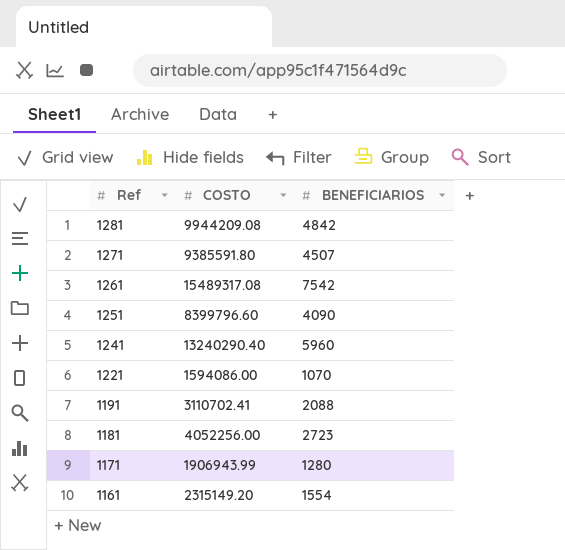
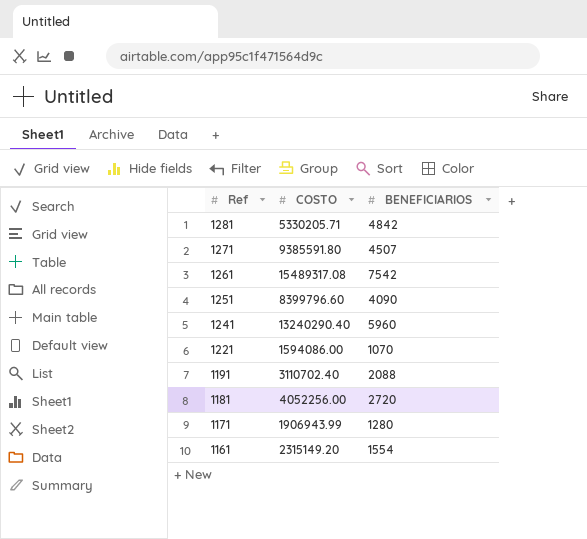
1281 | COSTO: 9944209.08 -> 5330205.71
1191 | COSTO: 3110702.41 -> 3110702.40
1181 | BENEFICIARIOS: 2723 -> 2720

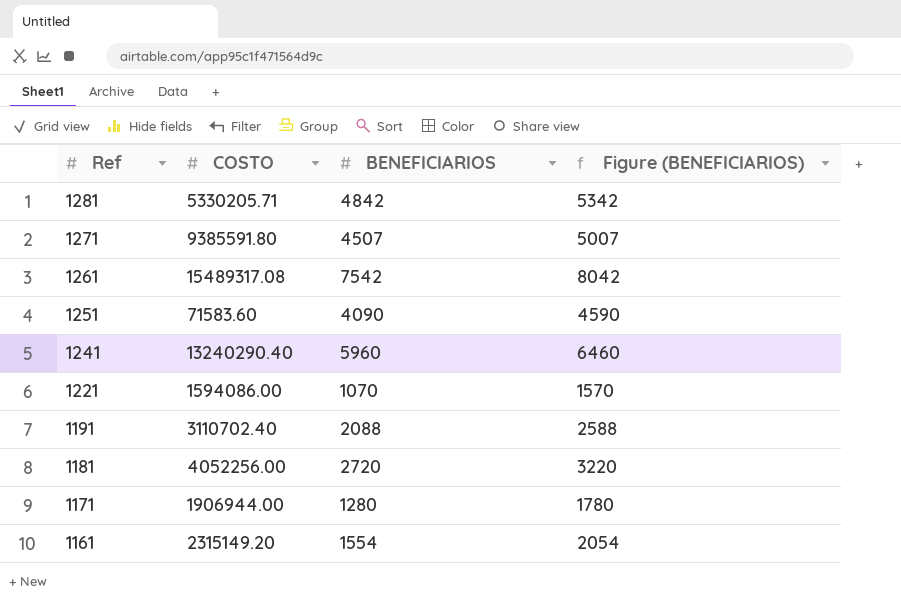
column Figure (BENEFICIARIOS) | formula: none -> [BENEFICIARIOS] + 500
1251 | COSTO: 8399796.60 -> 71583.60
1171 | COSTO: 1906943.99 -> 1906944.00

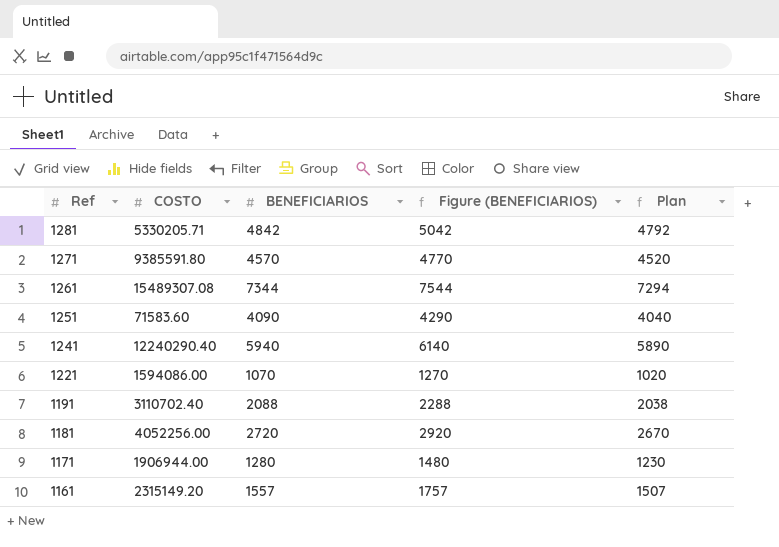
column Figure (BENEFICIARIOS) | formula: [BENEFICIARIOS] + 500 -> [BENEFICIARIOS] + 200
column Plan | formula: none -> [BENEFICIARIOS] - 50
1271 | BENEFICIARIOS: 4507 -> 4570
1261 | COSTO: 15489317.08 -> 15489307.08
1261 | BENEFICIARIOS: 7542 -> 7344
1241 | COSTO: 13240290.40 -> 12240290.40
1241 | BENEFICIARIOS: 5960 -> 5940
1161 | BENEFICIARIOS: 1554 -> 1557

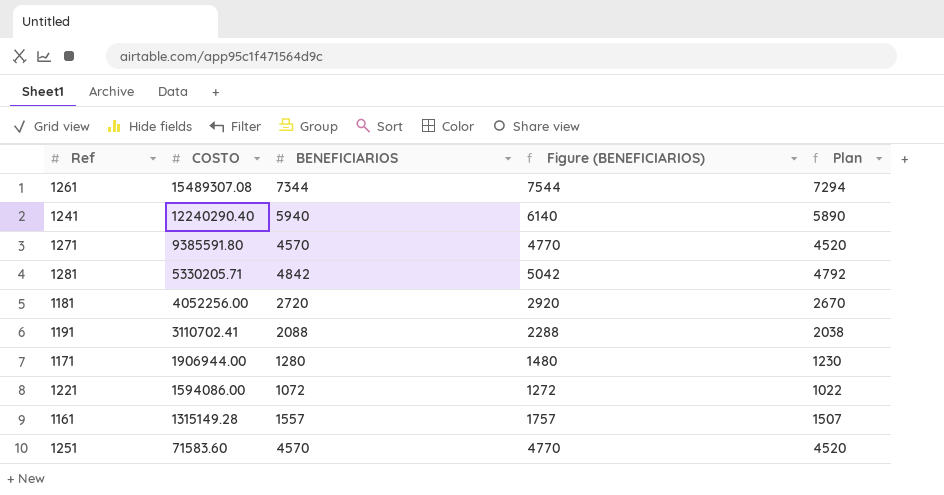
row order: Ref descending -> COSTO descending
1191 | COSTO: 3110702.40 -> 3110702.41
1221 | BENEFICIARIOS: 1070 -> 1072
1221 | Figure (BENEFICIARIOS): 1270 -> 1272
1221 | Plan: 1020 -> 1022
1161 | COSTO: 2315149.20 -> 1315149.28
1251 | BENEFICIARIOS: 4090 -> 4570
1251 | Figure (BENEFICIARIOS): 4290 -> 4770
1251 | Plan: 4040 -> 4520

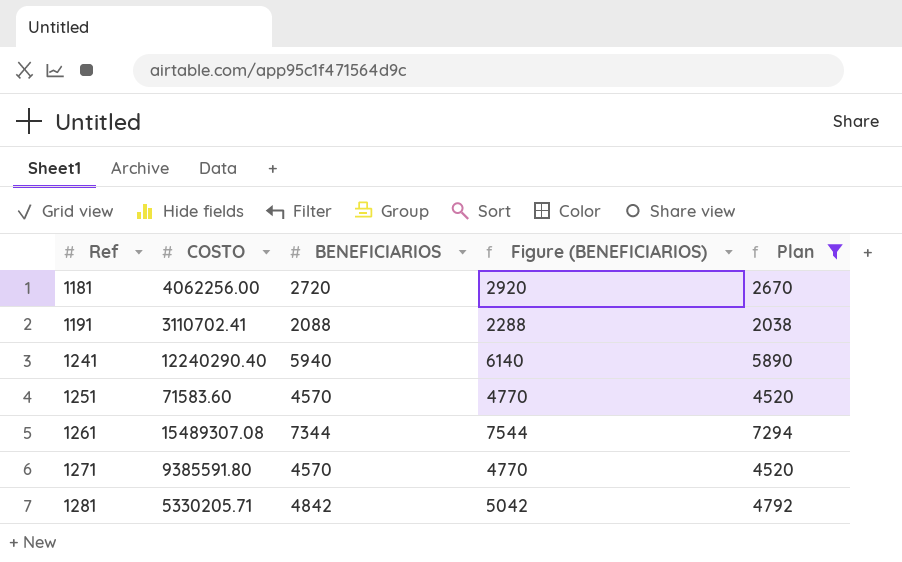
filter: none -> Plan >= 2038
row order: COSTO descending -> Ref ascending
1181 | COSTO: 4052256.00 -> 4062256.00

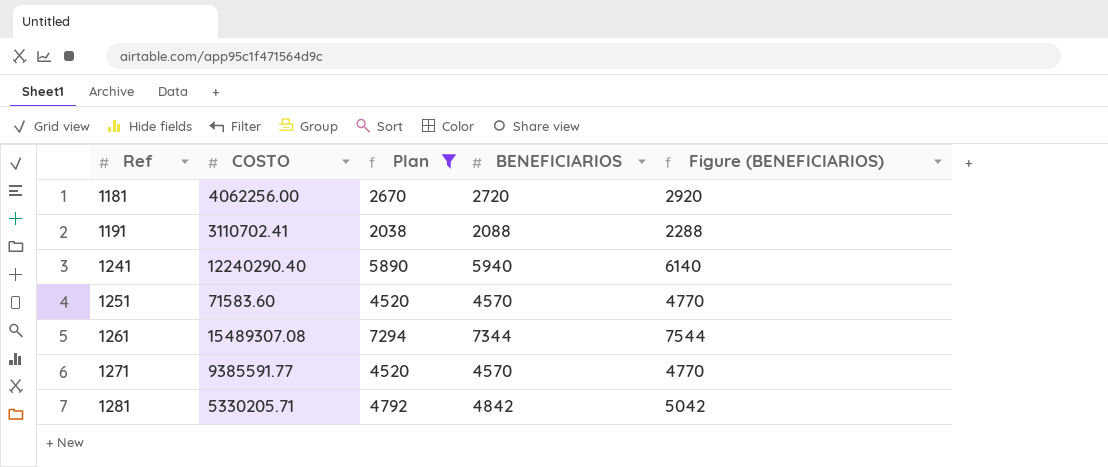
column Plan | position: 5 -> 3
1271 | COSTO: 9385591.80 -> 9385591.77

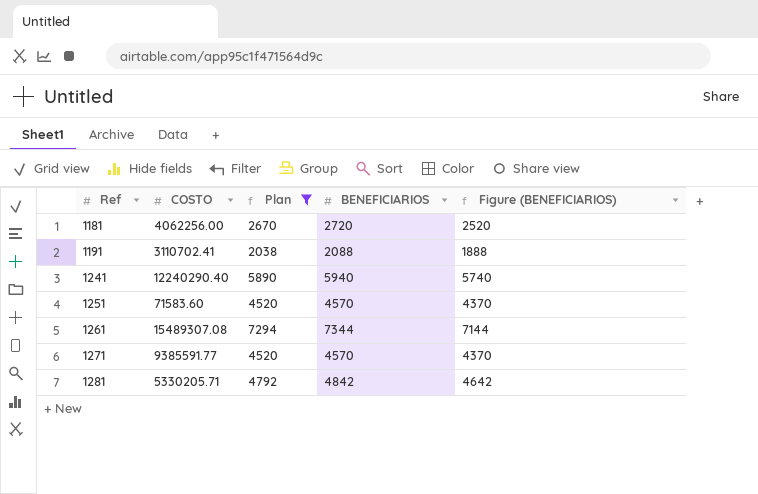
column Figure (BENEFICIARIOS) | formula: [BENEFICIARIOS] + 200 -> [BENEFICIARIOS] - 200

